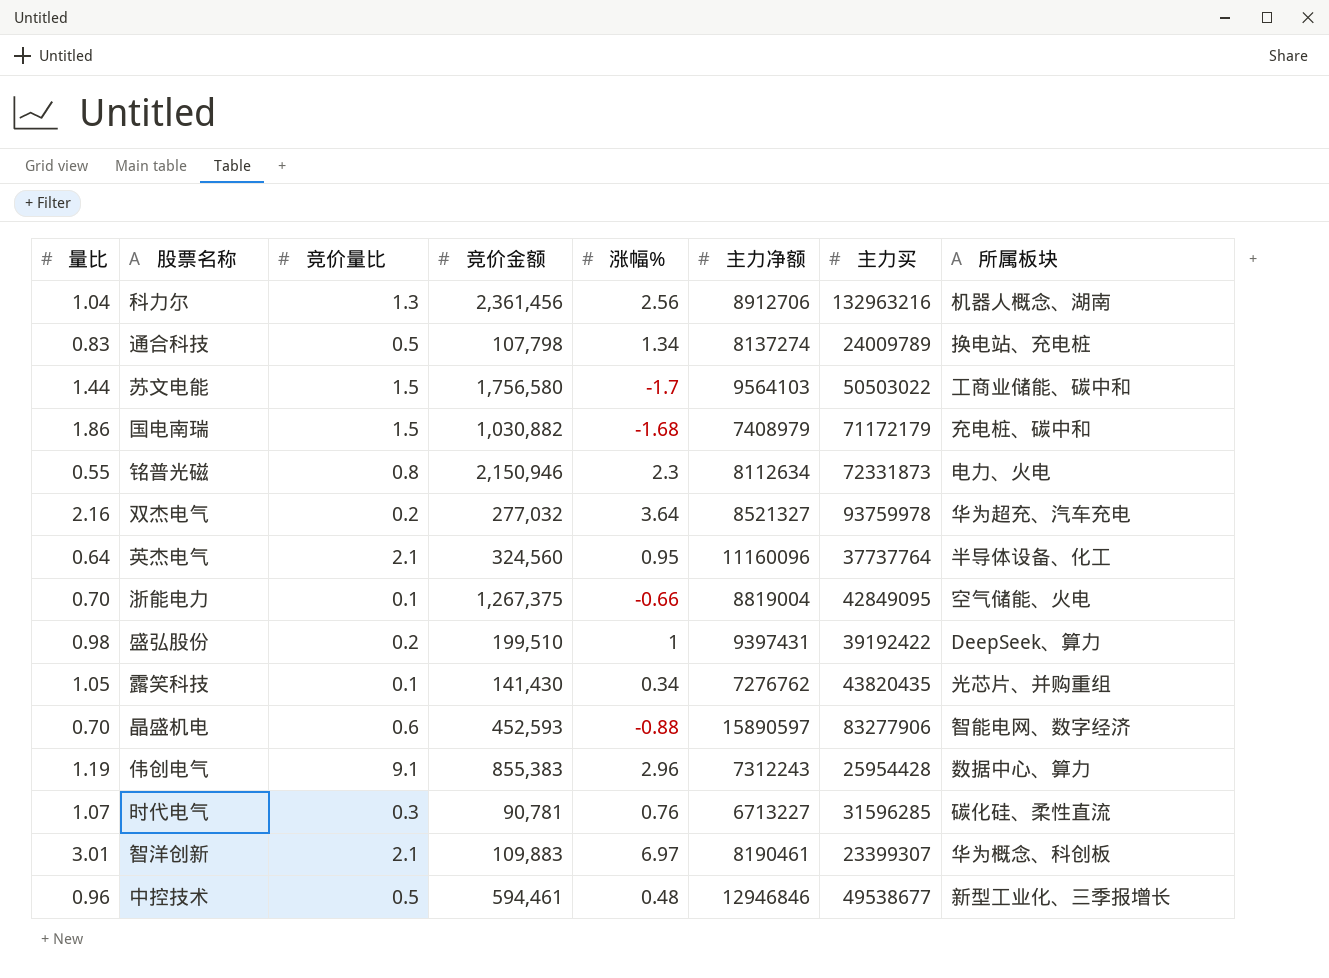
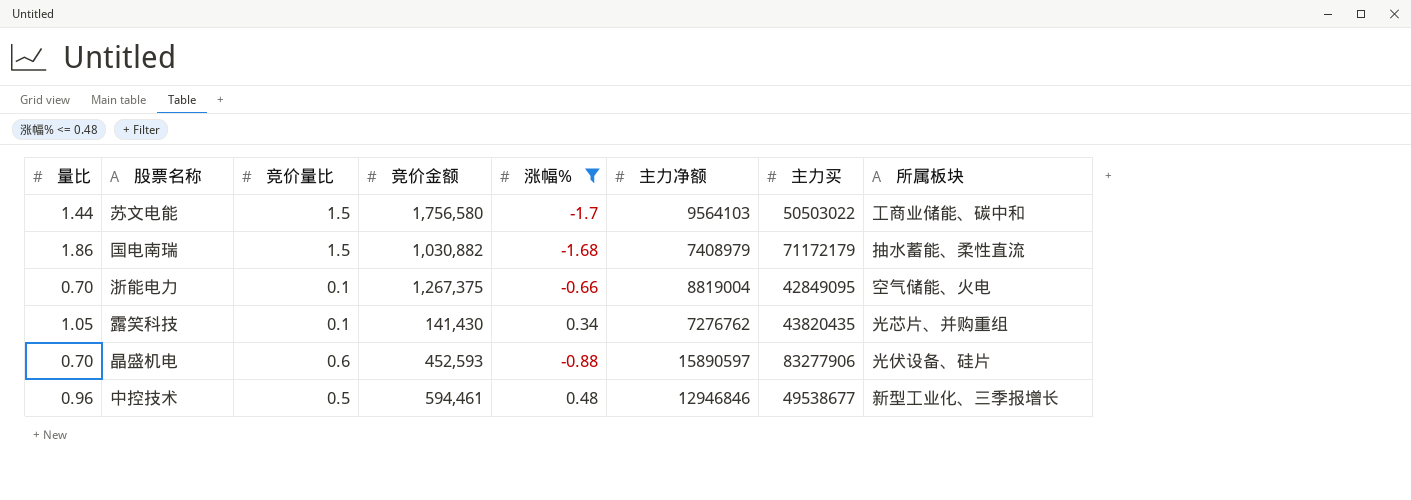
filter: none -> 涨幅% <= 0.48
国电南瑞 | 所属板块: 充电桩、碳中和 -> 抽水蓄能、柔性直流
晶盛机电 | 所属板块: 智能电网、数字经济 -> 光伏设备、硅片

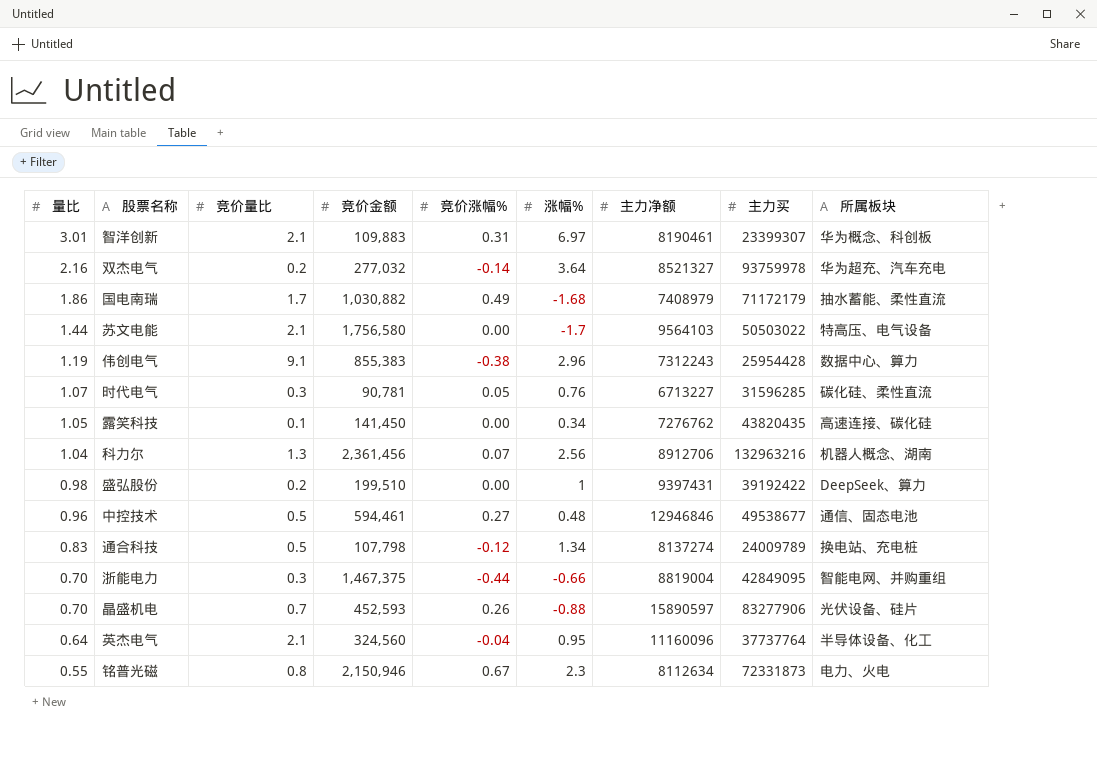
filter: 涨幅% <= 0.48 -> none
row order: none -> 量比 descending
column 竞价涨幅% | position: none -> 5
国电南瑞 | 竞价量比: 1.5 -> 1.7
苏文电能 | 竞价量比: 1.5 -> 2.1
苏文电能 | 所属板块: 工商业储能、碳中和 -> 特高压、电气设备
露笑科技 | 竞价金额: 141,430 -> 141,450
露笑科技 | 所属板块: 光芯片、并购重组 -> 高速连接、碳化硅
中控技术 | 所属板块: 新型工业化、三季报增长 -> 通信、固态电池
浙能电力 | 竞价量比: 0.1 -> 0.3
浙能电力 | 竞价金额: 1,267,375 -> 1,467,375
浙能电力 | 所属板块: 空气储能、火电 -> 智能电网、并购重组
晶盛机电 | 竞价量比: 0.6 -> 0.7

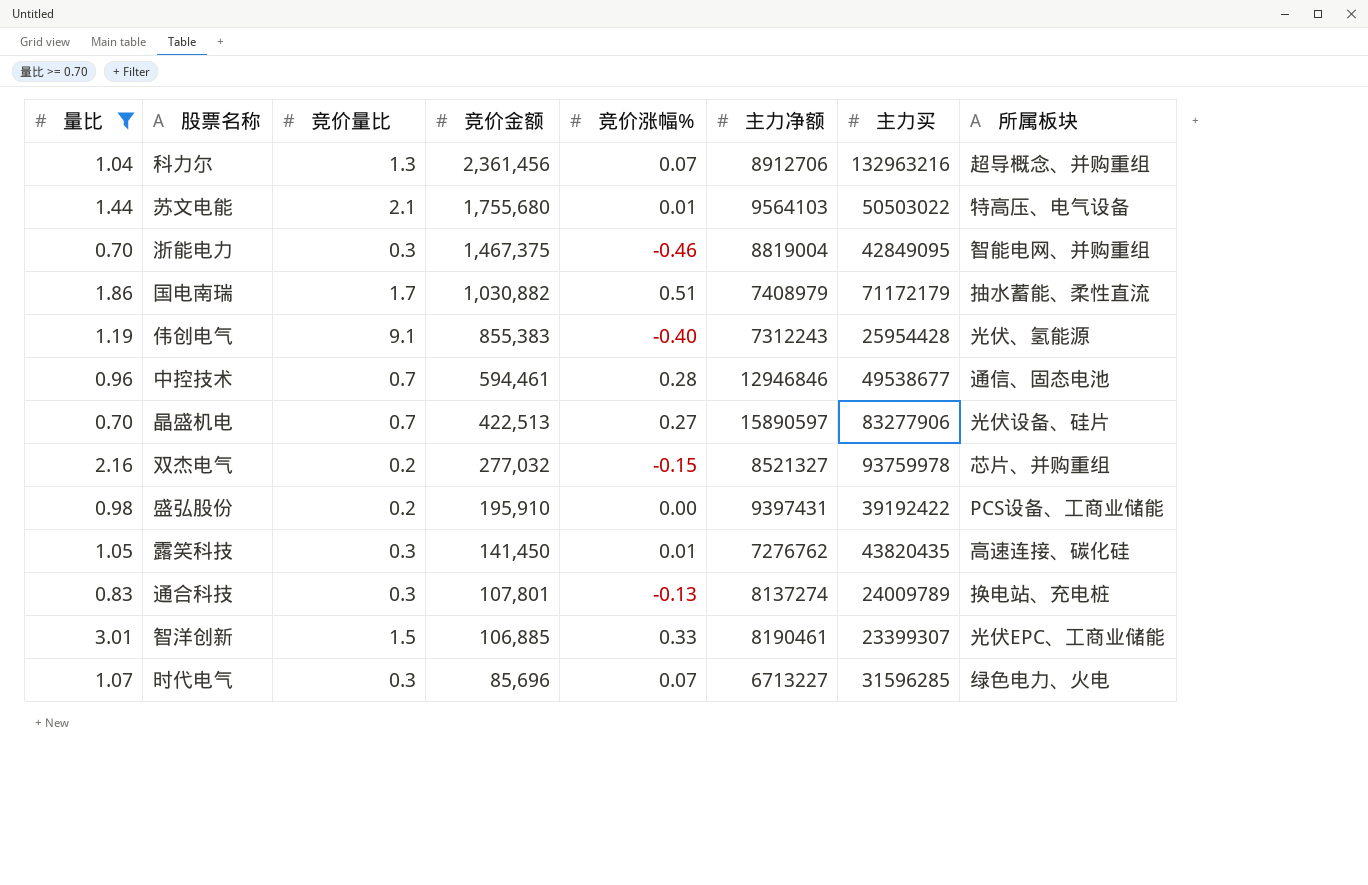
filter: none -> 量比 >= 0.70
row order: 量比 descending -> 竞价金额 descending
column 涨幅% | position: 6 -> none
科力尔 | 所属板块: 机器人概念、湖南 -> 超导概念、并购重组
苏文电能 | 竞价金额: 1,756,580 -> 1,755,680
苏文电能 | 竞价涨幅%: 0.00 -> 0.01
浙能电力 | 竞价涨幅%: -0.44 -> -0.46
国电南瑞 | 竞价涨幅%: 0.49 -> 0.51
伟创电气 | 竞价涨幅%: -0.38 -> -0.40
伟创电气 | 所属板块: 数据中心、算力 -> 光伏、氢能源
中控技术 | 竞价量比: 0.5 -> 0.7
中控技术 | 竞价涨幅%: 0.27 -> 0.28
晶盛机电 | 竞价金额: 452,593 -> 422,513
晶盛机电 | 竞价涨幅%: 0.26 -> 0.27
双杰电气 | 竞价涨幅%: -0.14 -> -0.15
双杰电气 | 所属板块: 华为超充、汽车充电 -> 芯片、并购重组
盛弘股份 | 竞价金额: 199,510 -> 195,910
盛弘股份 | 所属板块: DeepSeek、算力 -> PCS设备、工商业储能
露笑科技 | 竞价量比: 0.1 -> 0.3
露笑科技 | 竞价涨幅%: 0.00 -> 0.01
通合科技 | 竞价量比: 0.5 -> 0.3
通合科技 | 竞价金额: 107,798 -> 107,801
通合科技 | 竞价涨幅%: -0.12 -> -0.13
智洋创新 | 竞价量比: 2.1 -> 1.5
智洋创新 | 竞价金额: 109,883 -> 106,885
智洋创新 | 竞价涨幅%: 0.31 -> 0.33
智洋创新 | 所属板块: 华为概念、科创板 -> 光伏EPC、工商业储能
时代电气 | 竞价金额: 90,781 -> 85,696
时代电气 | 竞价涨幅%: 0.05 -> 0.07
时代电气 | 所属板块: 碳化硅、柔性直流 -> 绿色电力、火电

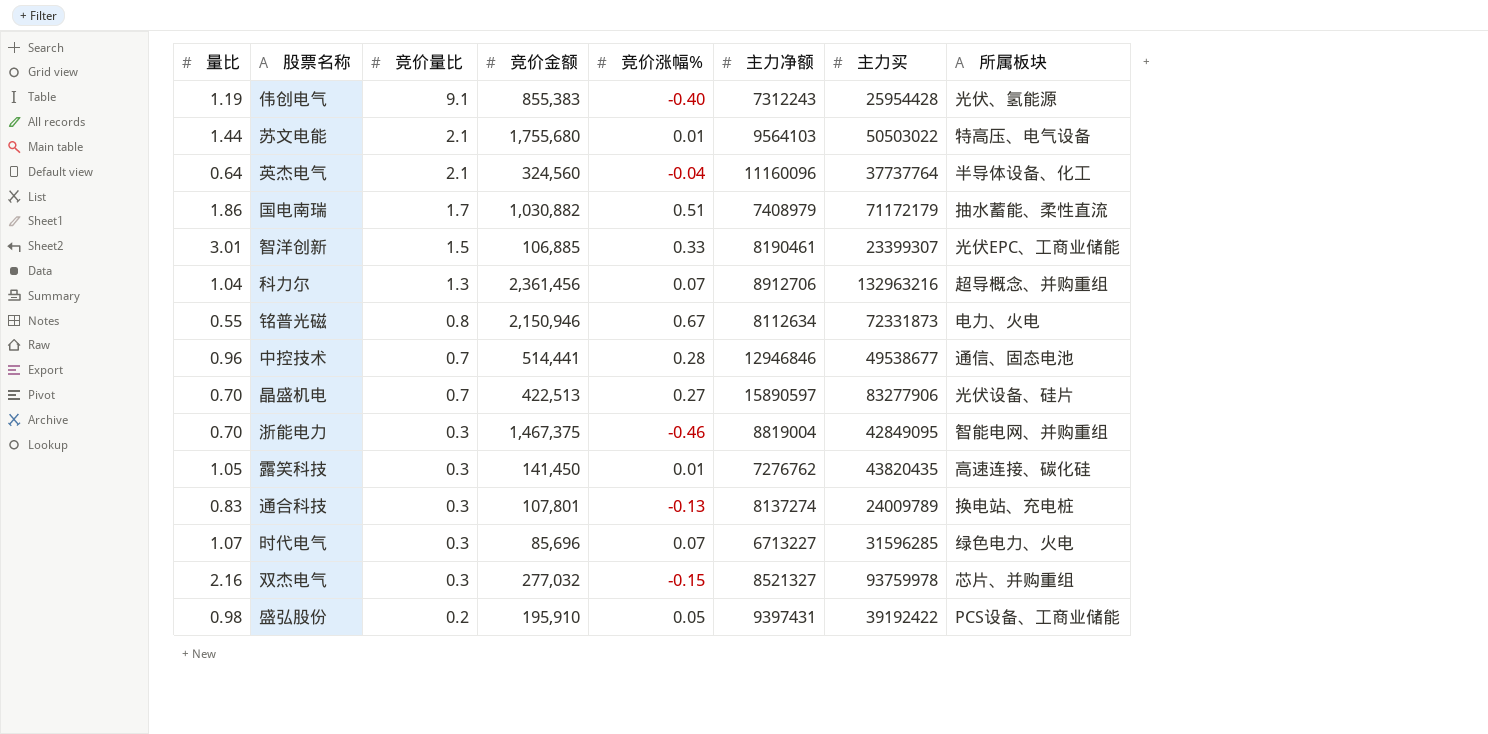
filter: 量比 >= 0.70 -> none
row order: 竞价金额 descending -> 竞价量比 descending
中控技术 | 竞价金额: 594,461 -> 514,441
双杰电气 | 竞价量比: 0.2 -> 0.3
盛弘股份 | 竞价涨幅%: 0.00 -> 0.05

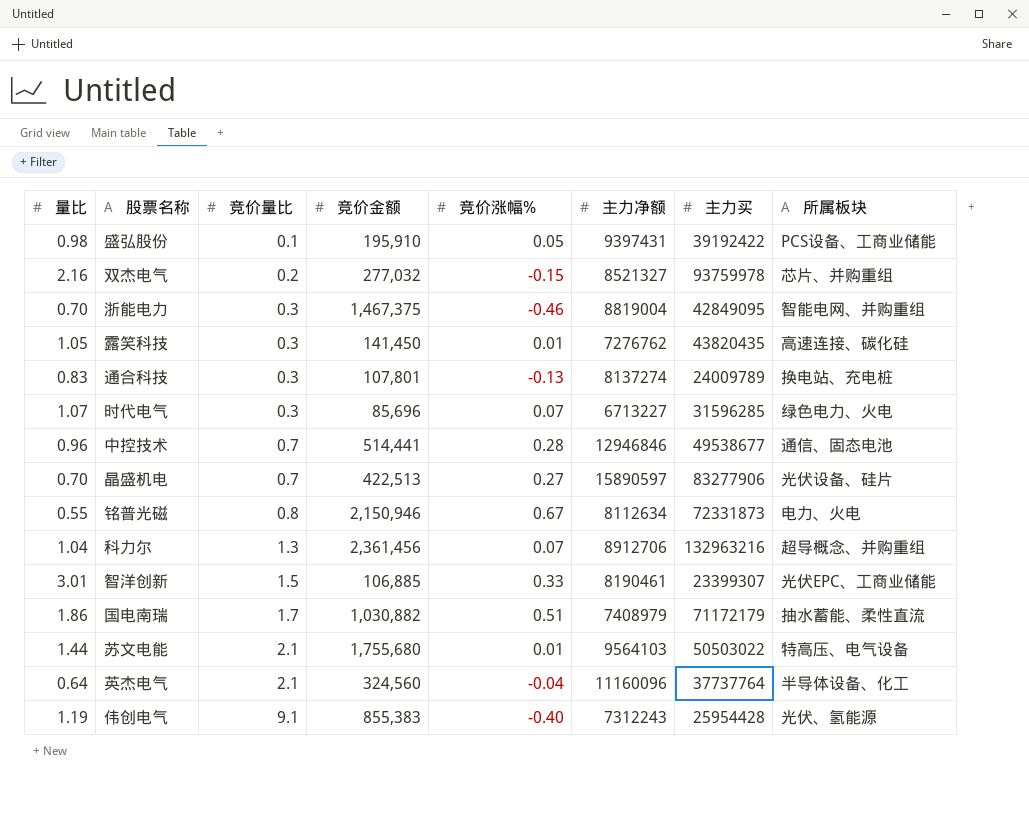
row order: 竞价量比 descending -> 竞价量比 ascending
盛弘股份 | 竞价量比: 0.2 -> 0.1
双杰电气 | 竞价量比: 0.3 -> 0.2

